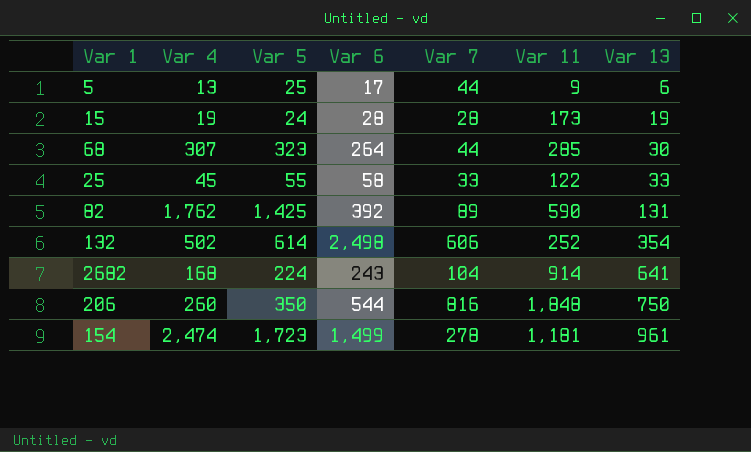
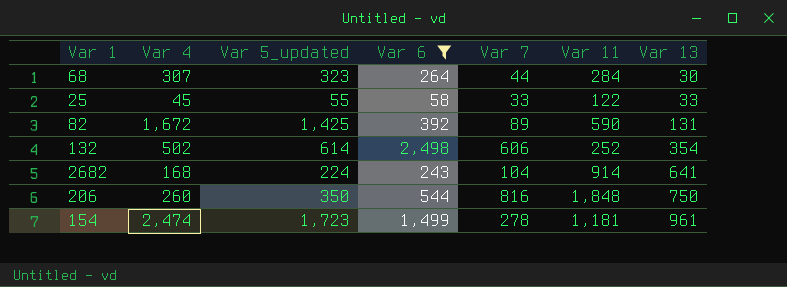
filter: none -> Var 6 >= 58
column name: Var 5 -> Var 5_updated
68 | Var 11: 285 -> 284
82 | Var 4: 1,762 -> 1,672

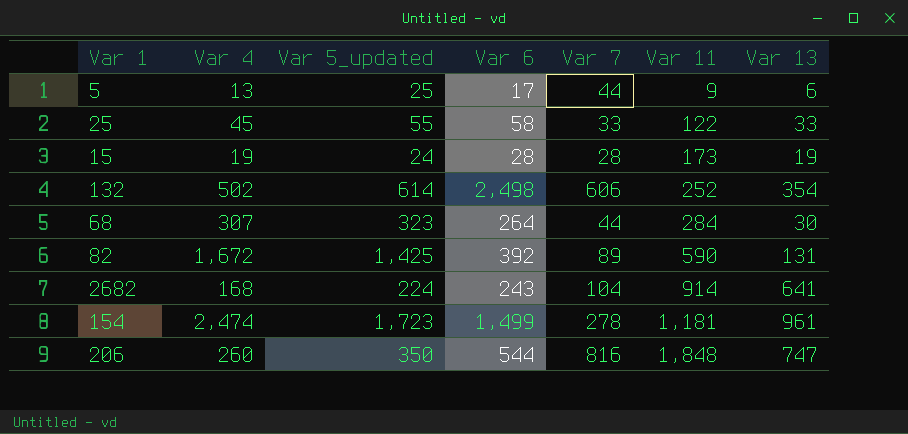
filter: Var 6 >= 58 -> none
row order: Var 13 ascending -> Var 11 ascending
206 | Var 13: 750 -> 747

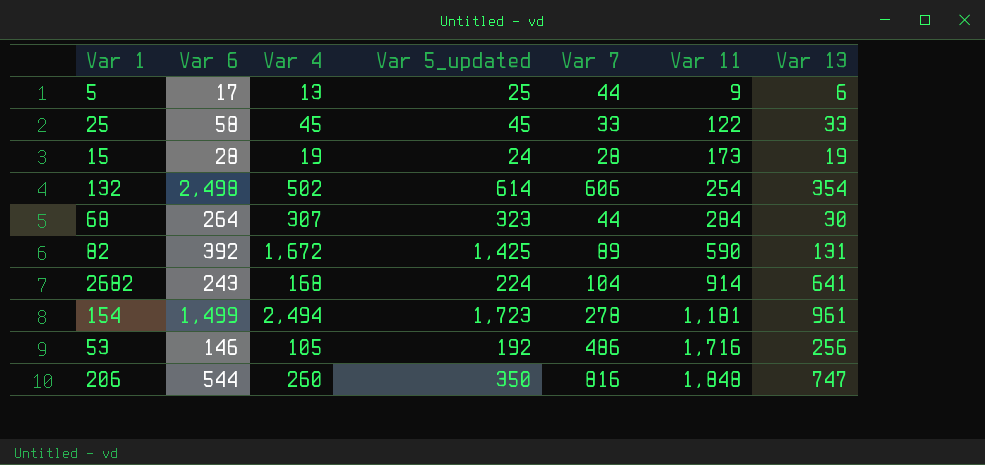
column Var 6 | position: 4 -> 2
25 | Var 5_updated: 55 -> 45
132 | Var 11: 252 -> 254
154 | Var 4: 2,474 -> 2,494
row 53: none -> 146 | 105 | 192 | 486 | 1,716 | 256

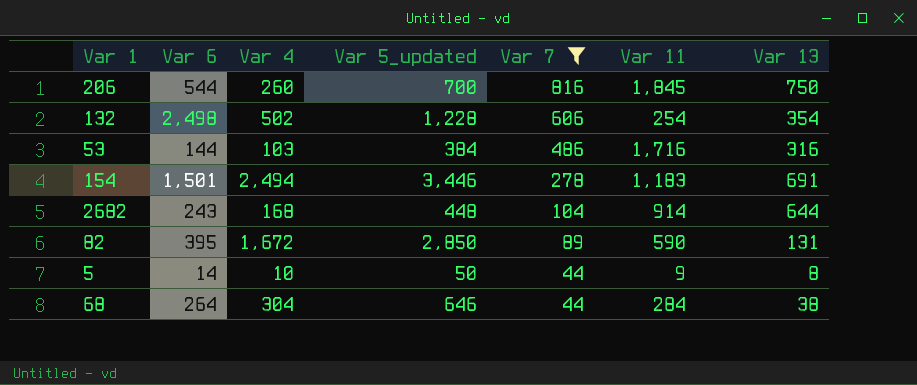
filter: none -> Var 7 >= 44
row order: Var 11 ascending -> Var 7 descending
206 | Var 5_updated: 350 -> 700
206 | Var 11: 1,848 -> 1,845
206 | Var 13: 747 -> 750
132 | Var 5_updated: 614 -> 1,228
53 | Var 6: 146 -> 144
53 | Var 4: 105 -> 103
53 | Var 5_updated: 192 -> 384
53 | Var 13: 256 -> 316
154 | Var 6: 1,499 -> 1,501
154 | Var 5_updated: 1,723 -> 3,446
154 | Var 11: 1,181 -> 1,183
154 | Var 13: 961 -> 691
2682 | Var 5_updated: 224 -> 448
2682 | Var 13: 641 -> 644
82 | Var 6: 392 -> 395
82 | Var 5_updated: 1,425 -> 2,850
5 | Var 6: 17 -> 14
5 | Var 4: 13 -> 10
5 | Var 5_updated: 25 -> 50
5 | Var 13: 6 -> 8
68 | Var 4: 307 -> 304
68 | Var 5_updated: 323 -> 646
68 | Var 13: 30 -> 38

